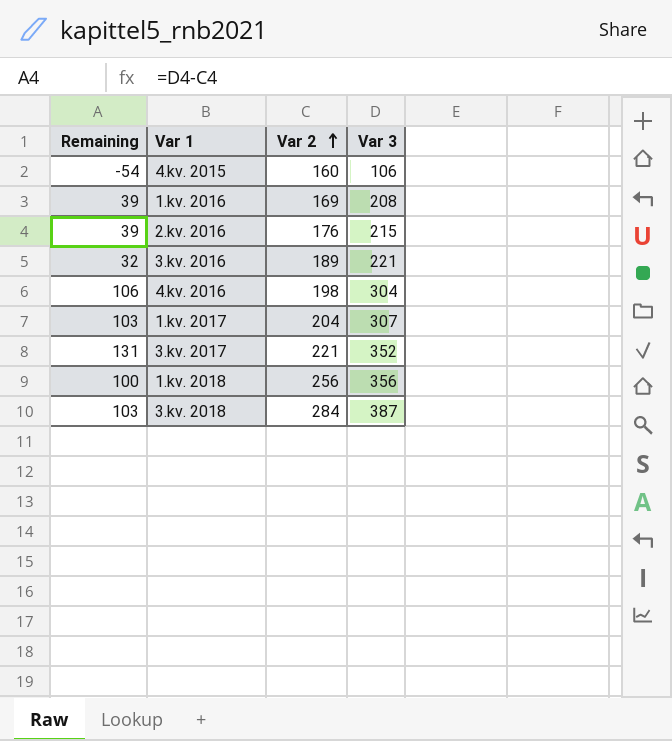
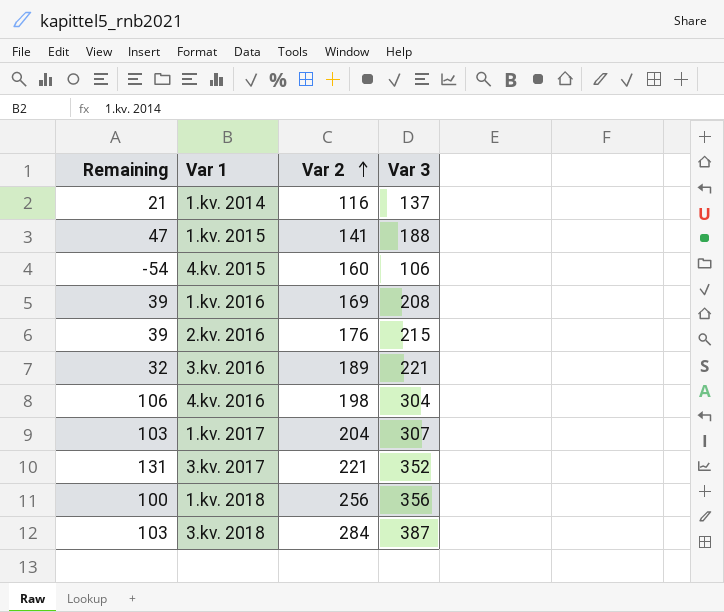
row 1.kv. 2014: none -> 21 | 116 | 137
row 1.kv. 2015: none -> 47 | 141 | 188

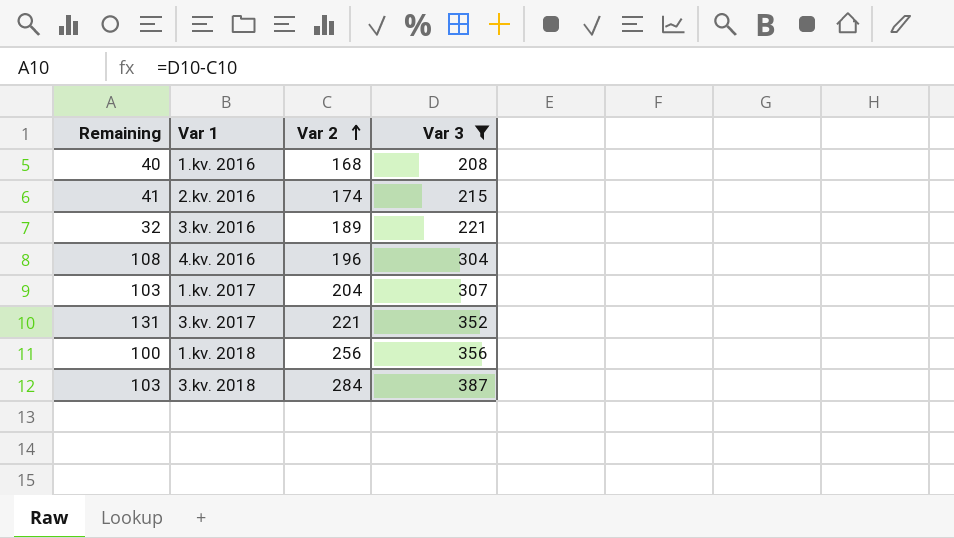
filter: none -> Var 3 >= 208
1.kv. 2016 | Remaining: 39 -> 40
1.kv. 2016 | Var 2: 169 -> 168
2.kv. 2016 | Remaining: 39 -> 41
2.kv. 2016 | Var 2: 176 -> 174
4.kv. 2016 | Remaining: 106 -> 108
4.kv. 2016 | Var 2: 198 -> 196

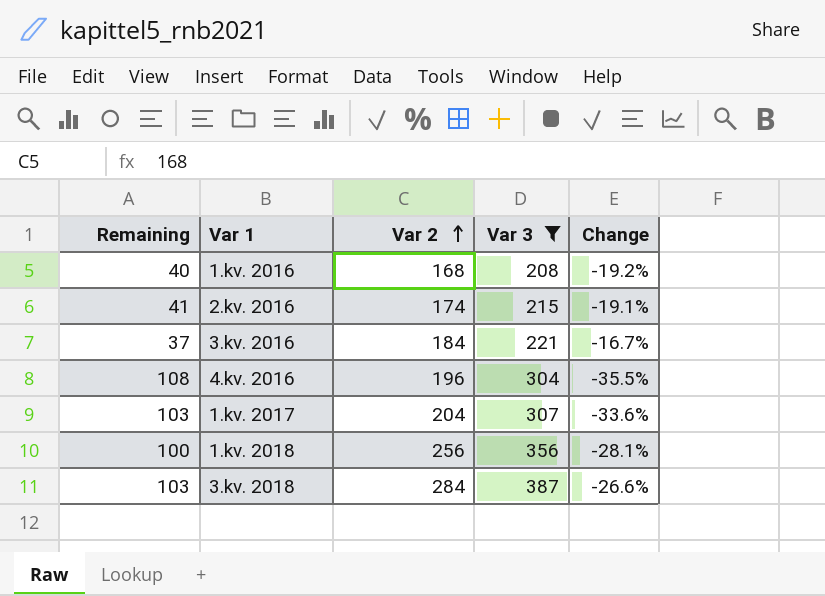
column Change | formula: none -> ([Var 2] - [Var 3]) / [Var 3]
row 3.kv. 2017: 131 | 221 | 352 -> none
3.kv. 2016 | Remaining: 32 -> 37
3.kv. 2016 | Var 2: 189 -> 184

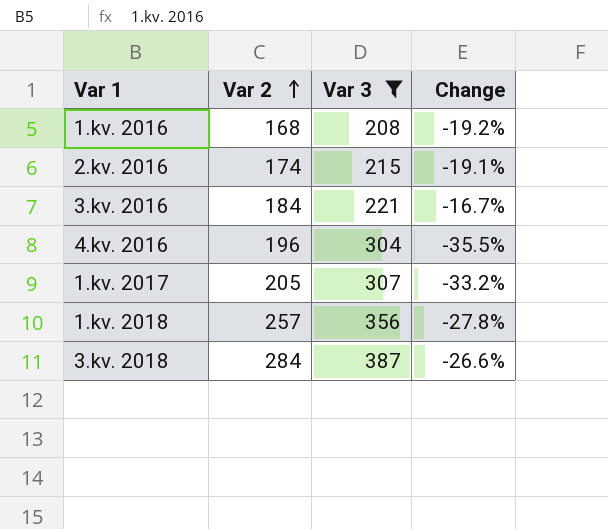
column Remaining | formula: [Var 3] - [Var 2] -> none
1.kv. 2017 | Var 2: 204 -> 205
1.kv. 2017 | Change: -33.6% -> -33.2%
1.kv. 2018 | Var 2: 256 -> 257
1.kv. 2018 | Change: -28.1% -> -27.8%

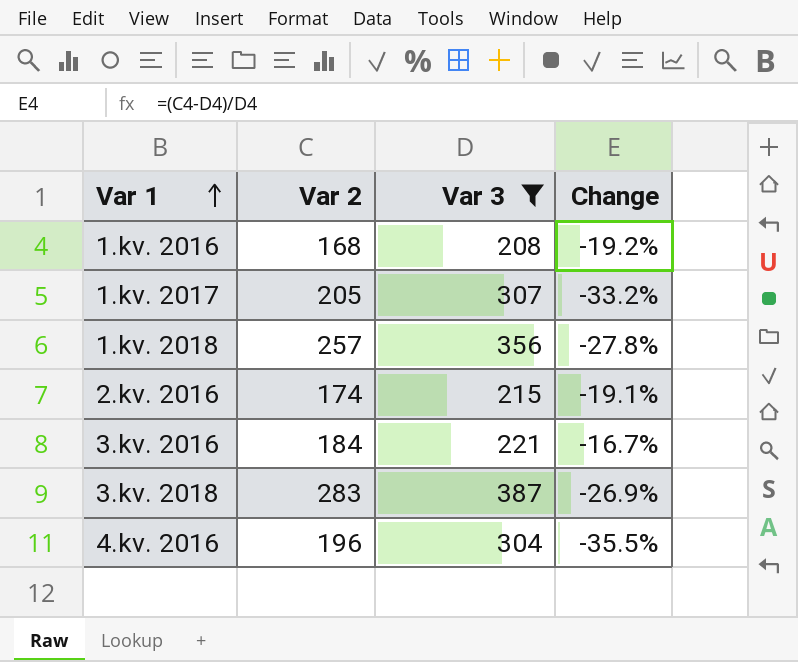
row order: Var 2 ascending -> Var 1 ascending
3.kv. 2018 | Var 2: 284 -> 283
3.kv. 2018 | Change: -26.6% -> -26.9%

